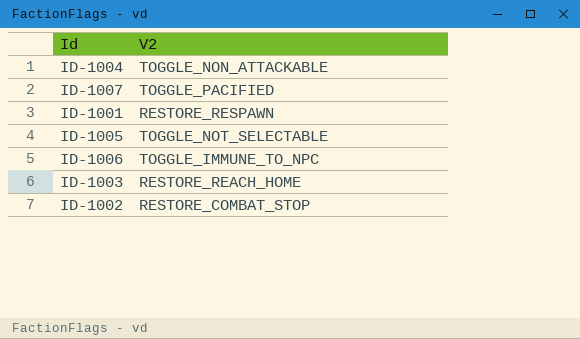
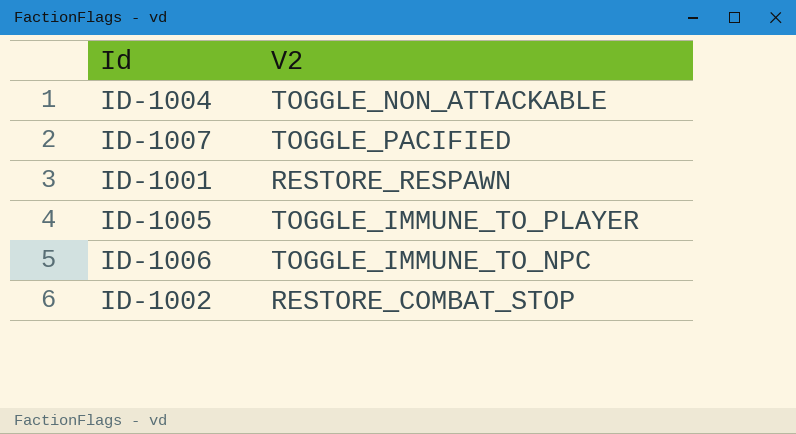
row ID-1003: RESTORE_REACH_HOME -> none
ID-1005 | V2: TOGGLE_NOT_SELECTABLE -> TOGGLE_IMMUNE_TO_PLAYER

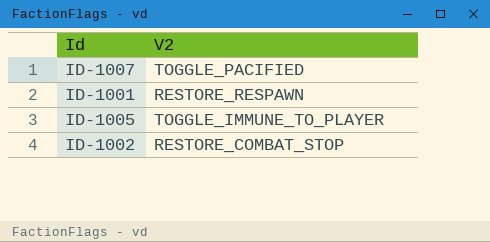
row ID-1004: TOGGLE_NON_ATTACKABLE -> none
row ID-1006: TOGGLE_IMMUNE_TO_NPC -> none

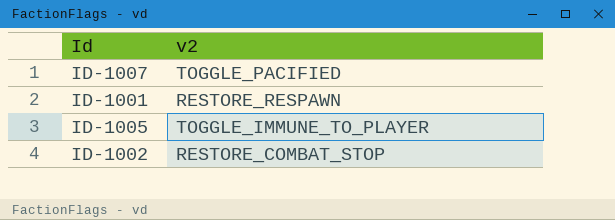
column name: V2 -> v2

